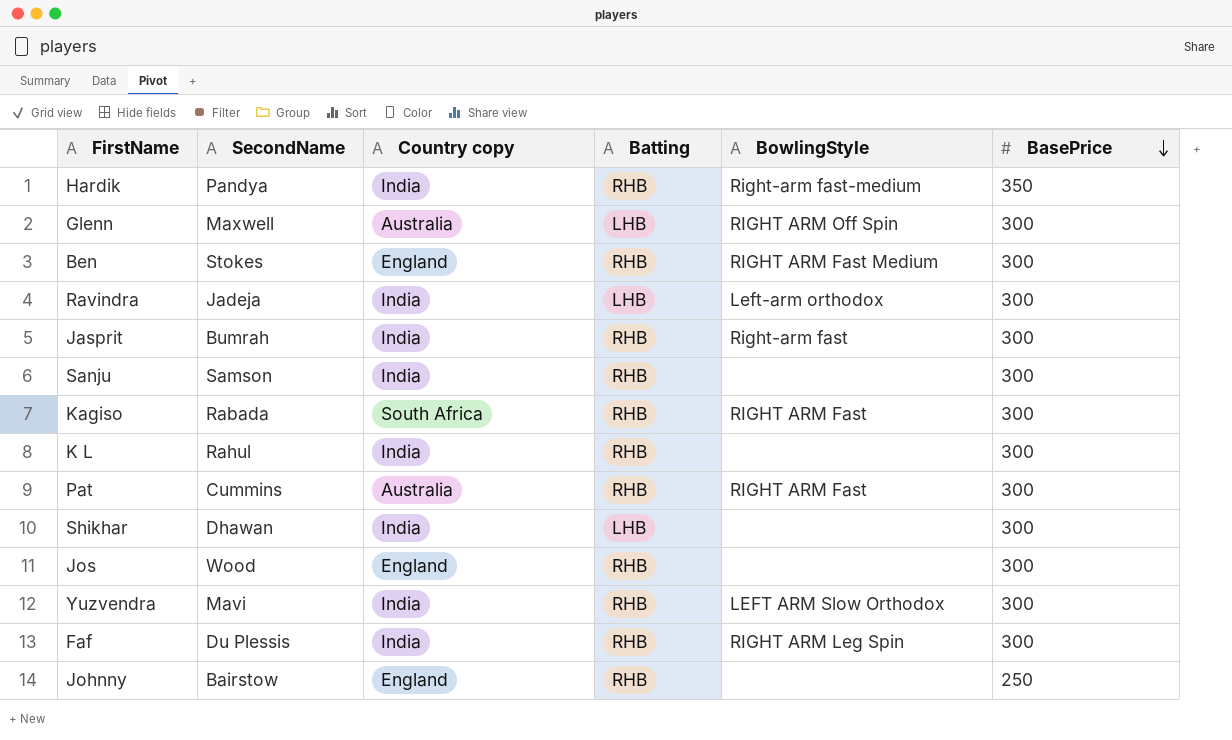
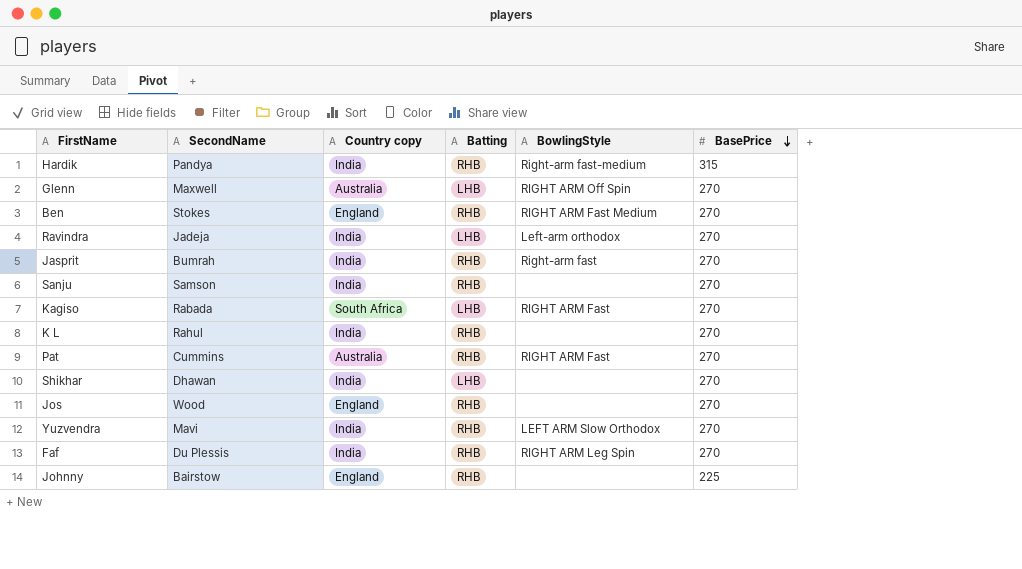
Hardik | BasePrice: 350 -> 315
Glenn | BasePrice: 300 -> 270
Ben | BasePrice: 300 -> 270
Ravindra | BasePrice: 300 -> 270
Jasprit | BasePrice: 300 -> 270
Sanju | BasePrice: 300 -> 270
Kagiso | Batting: RHB -> LHB
Kagiso | BasePrice: 300 -> 270
K L | BasePrice: 300 -> 270
Pat | BasePrice: 300 -> 270
Shikhar | BasePrice: 300 -> 270
Jos | BasePrice: 300 -> 270
Yuzvendra | BasePrice: 300 -> 270
Faf | BasePrice: 300 -> 270
Johnny | BasePrice: 250 -> 225

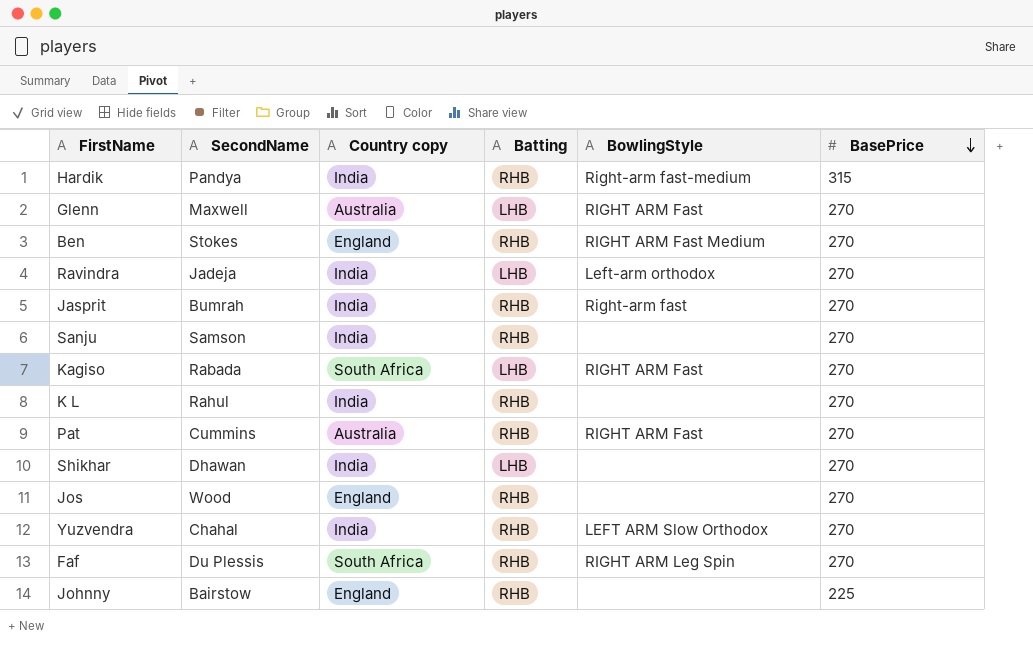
Glenn | BowlingStyle: RIGHT ARM Off Spin -> RIGHT ARM Fast
Yuzvendra | SecondName: Mavi -> Chahal
Faf | Country copy: India -> South Africa

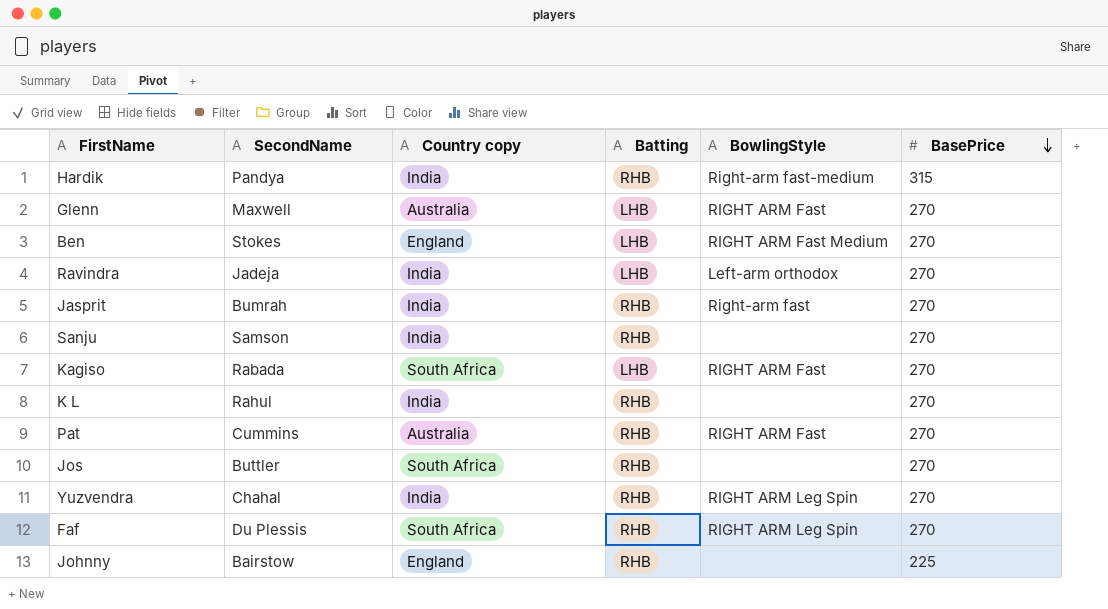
row Shikhar: Dhawan | India | LHB | none | 270 -> none
Ben | Batting: RHB -> LHB
Jos | SecondName: Wood -> Buttler
Jos | Country copy: England -> South Africa
Yuzvendra | BowlingStyle: LEFT ARM Slow Orthodox -> RIGHT ARM Leg Spin

